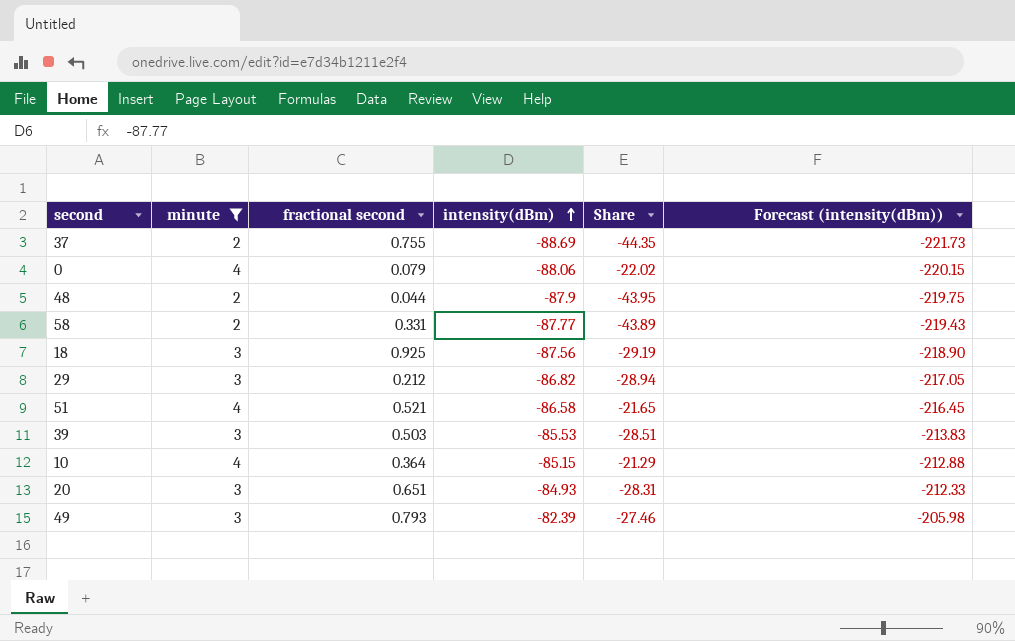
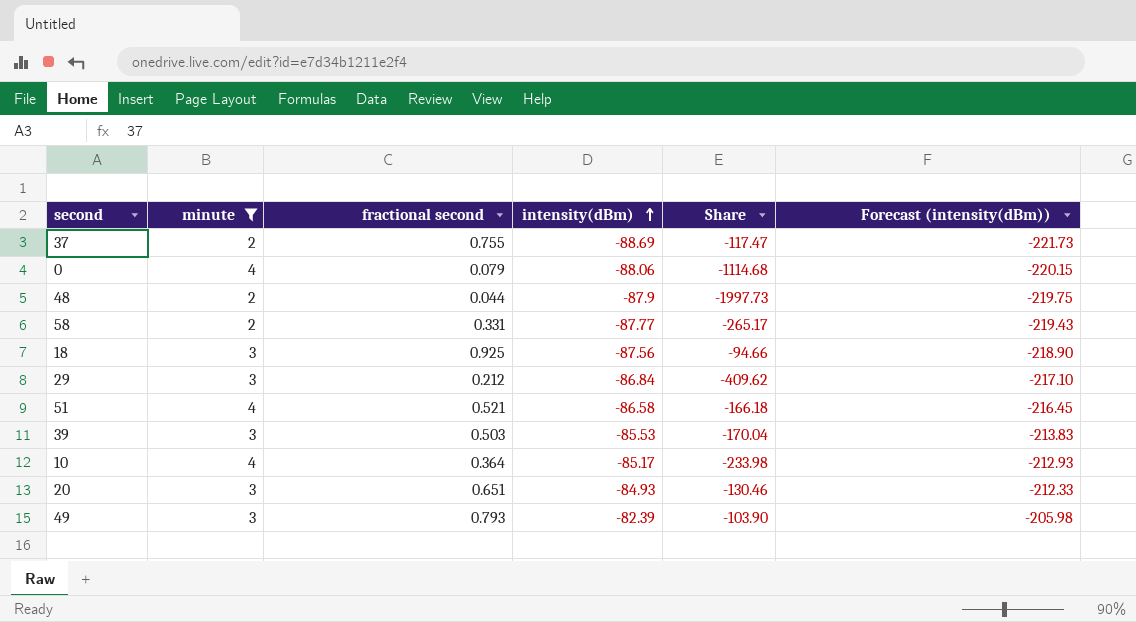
column Share | formula: [intensity(dBm)] / [minute] -> [intensity(dBm)] / [fractional second]
29 | intensity(dBm): -86.82 -> -86.84
29 | Forecast (intensity(dBm)): -217.05 -> -217.10
10 | intensity(dBm): -85.15 -> -85.17
10 | Forecast (intensity(dBm)): -212.88 -> -212.93

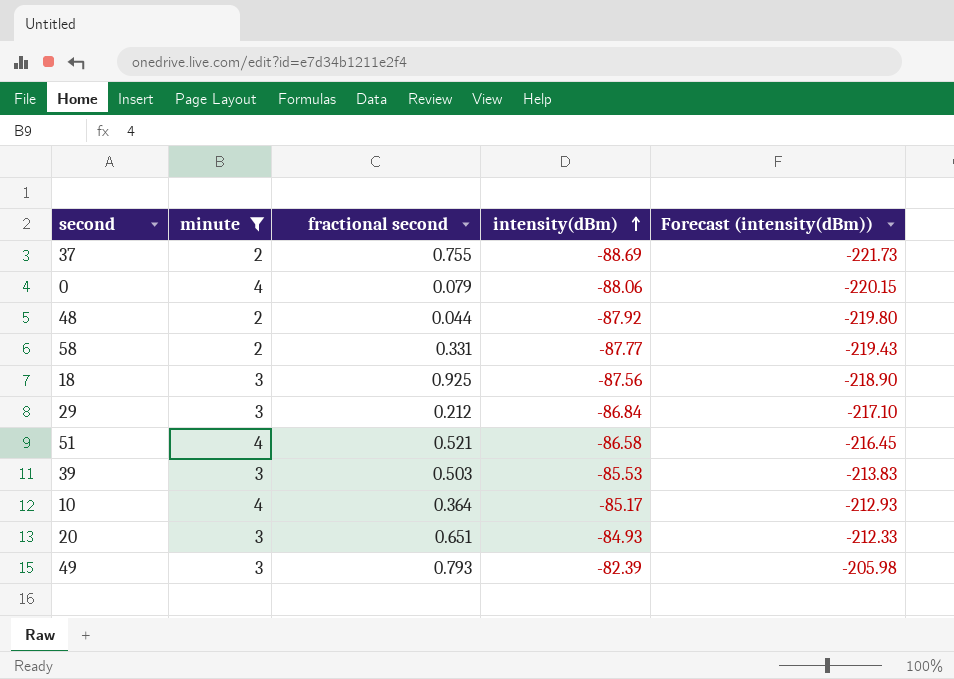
column Share | formula: [intensity(dBm)] / [fractional second] -> none
48 | intensity(dBm): -87.9 -> -87.92
48 | Forecast (intensity(dBm)): -219.75 -> -219.80

